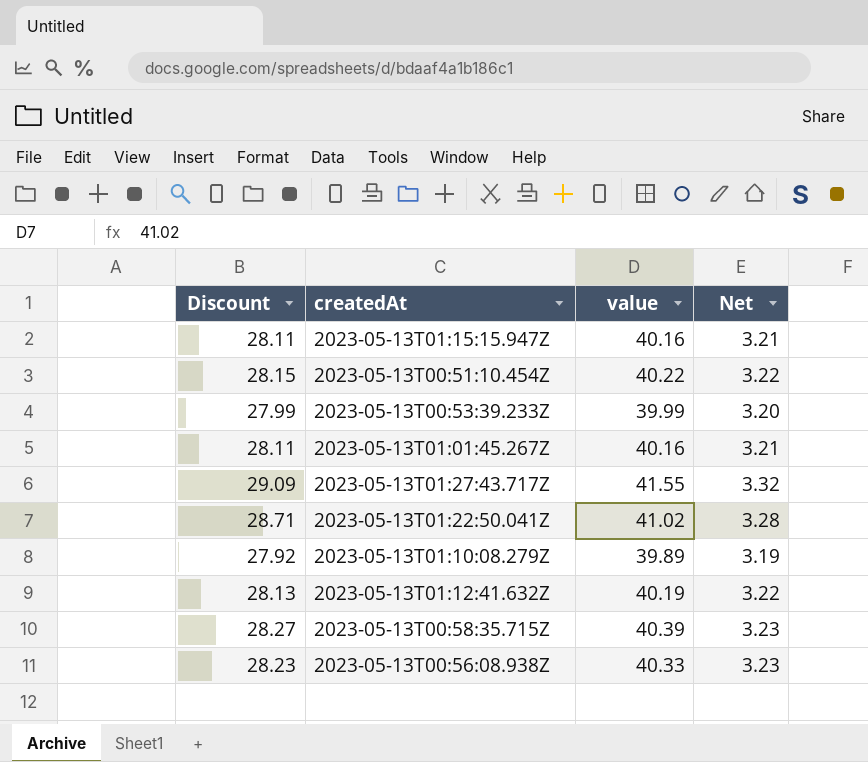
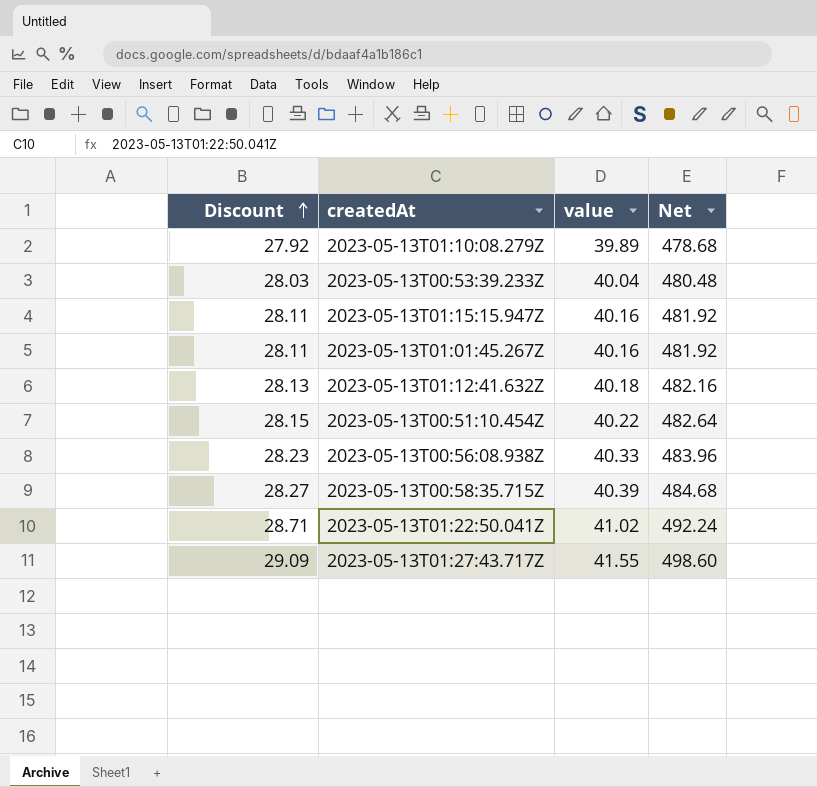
row order: none -> Discount ascending
column Net | formula: [value] * 0.08 -> [value] * 12
2023-05-13T00:53:39.233Z | Discount: 27.99 -> 28.03
2023-05-13T00:53:39.233Z | value: 39.99 -> 40.04
2023-05-13T01:12:41.632Z | value: 40.19 -> 40.18

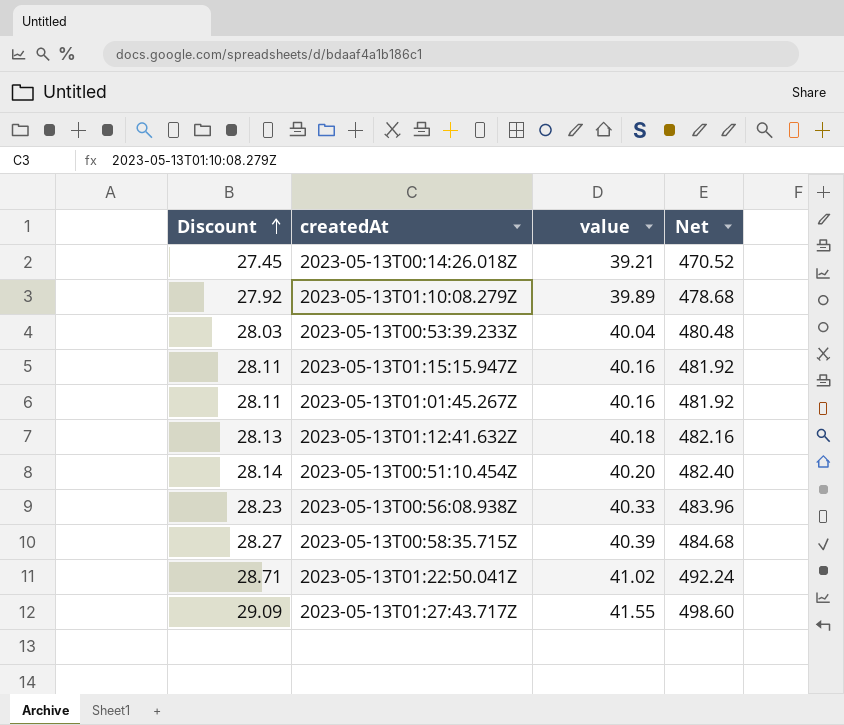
row 2023-05-13T00:14:26.018Z: none -> 27.45 | 39.21 | 470.52
2023-05-13T00:51:10.454Z | Discount: 28.15 -> 28.14
2023-05-13T00:51:10.454Z | value: 40.22 -> 40.20
2023-05-13T00:51:10.454Z | Net: 482.64 -> 482.40

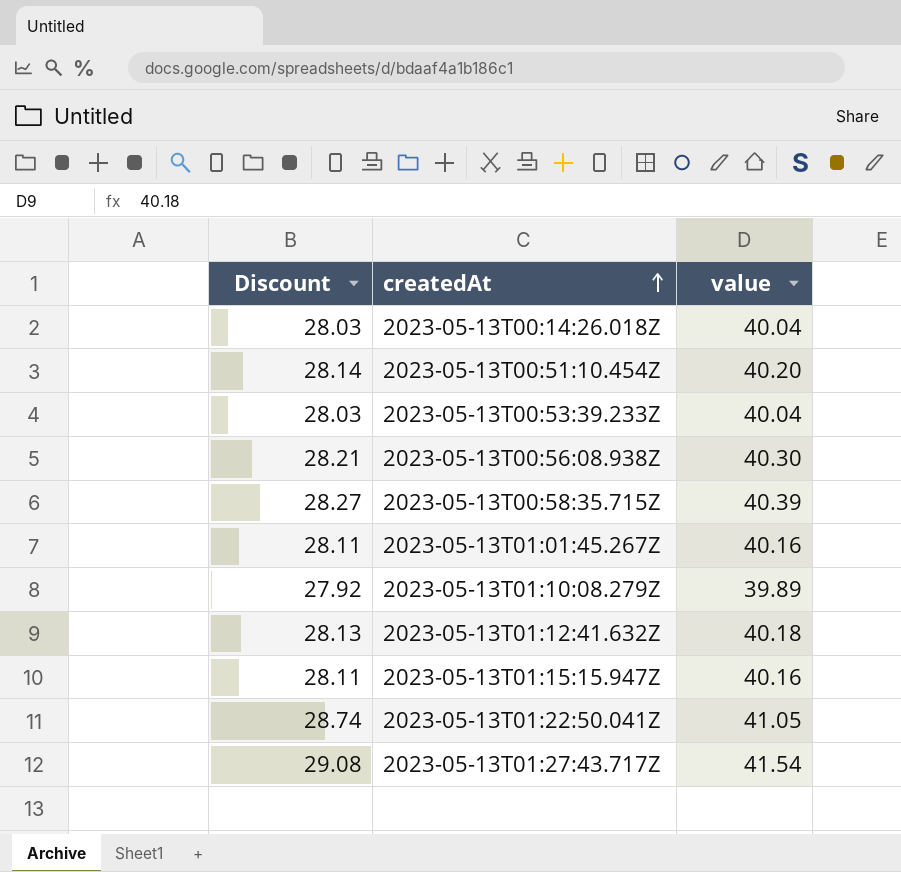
row order: Discount ascending -> createdAt ascending
column Net | formula: [value] * 12 -> none
2023-05-13T00:14:26.018Z | Discount: 27.45 -> 28.03
2023-05-13T00:14:26.018Z | value: 39.21 -> 40.04
2023-05-13T00:56:08.938Z | Discount: 28.23 -> 28.21
2023-05-13T00:56:08.938Z | value: 40.33 -> 40.30
2023-05-13T01:22:50.041Z | Discount: 28.71 -> 28.74
2023-05-13T01:22:50.041Z | value: 41.02 -> 41.05
2023-05-13T01:27:43.717Z | Discount: 29.09 -> 29.08
2023-05-13T01:27:43.717Z | value: 41.55 -> 41.54

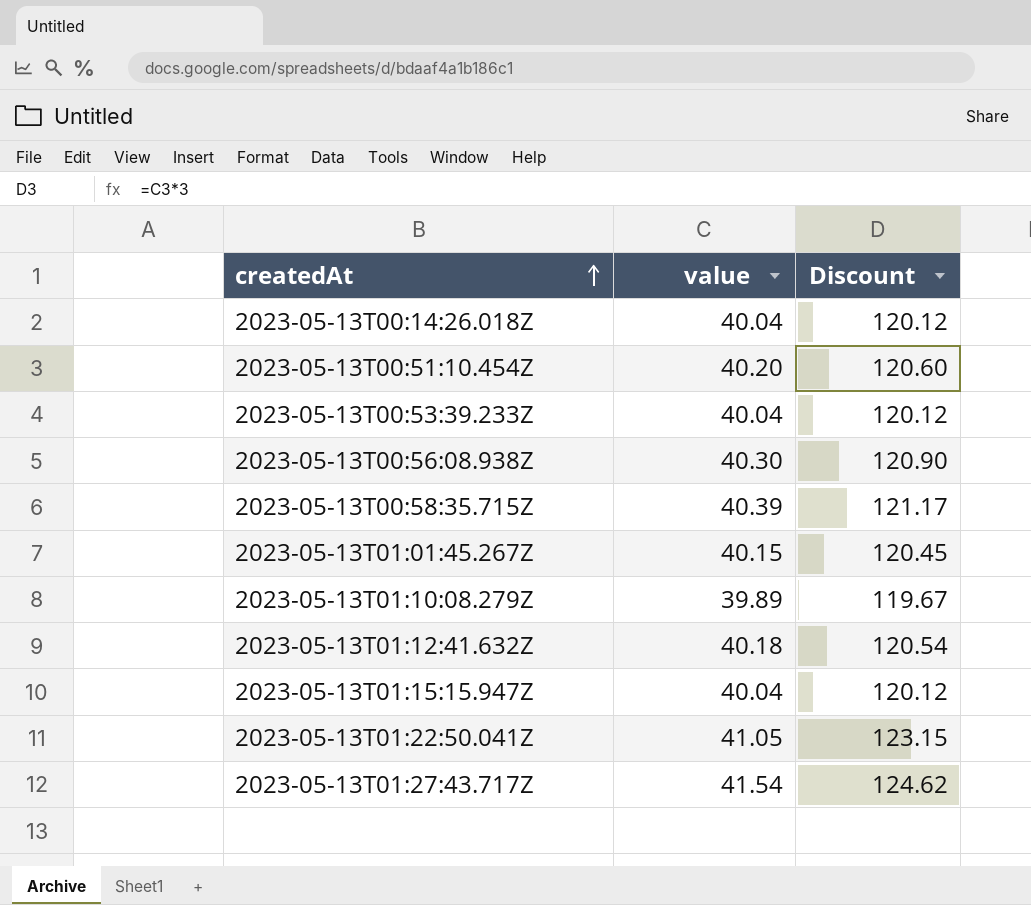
column Discount | formula: [value] * 0.7 -> [value] * 3
column Discount | position: 1 -> 3
2023-05-13T01:01:45.267Z | value: 40.16 -> 40.15
2023-05-13T01:15:15.947Z | value: 40.16 -> 40.04

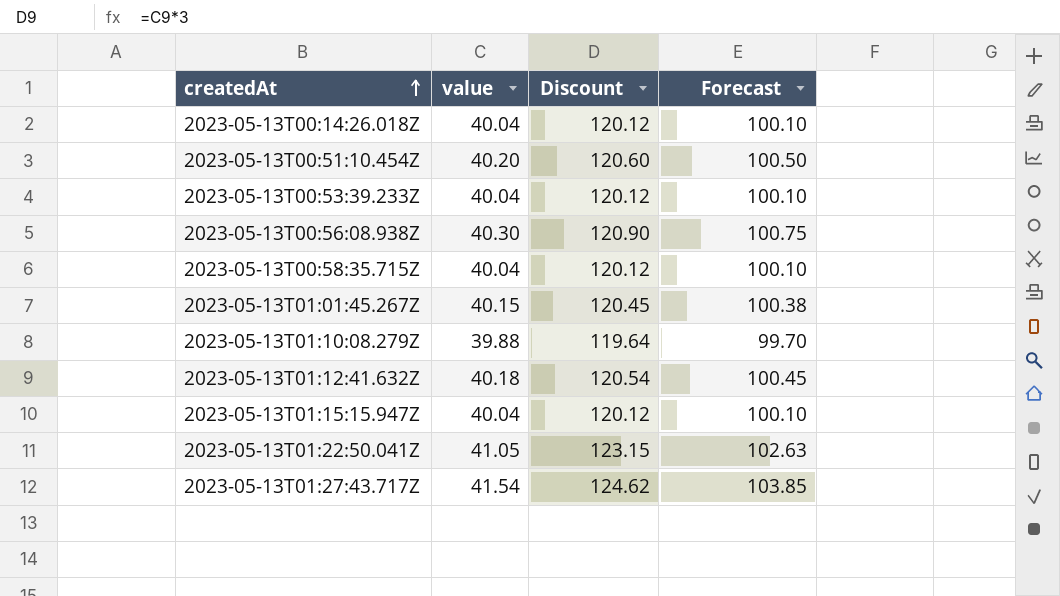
column Forecast | formula: none -> [value] * 2.5
2023-05-13T00:58:35.715Z | value: 40.39 -> 40.04
2023-05-13T00:58:35.715Z | Discount: 121.17 -> 120.12
2023-05-13T01:10:08.279Z | value: 39.89 -> 39.88
2023-05-13T01:10:08.279Z | Discount: 119.67 -> 119.64

